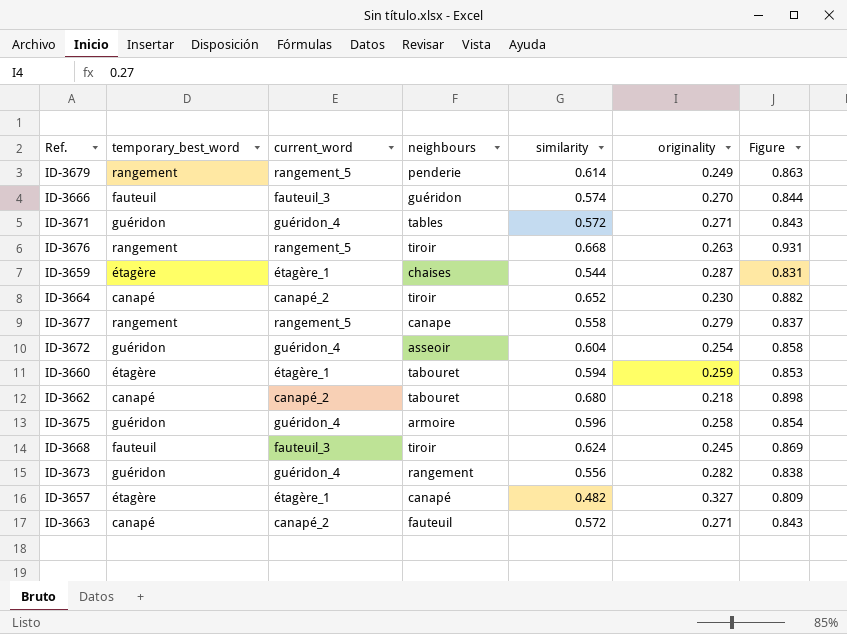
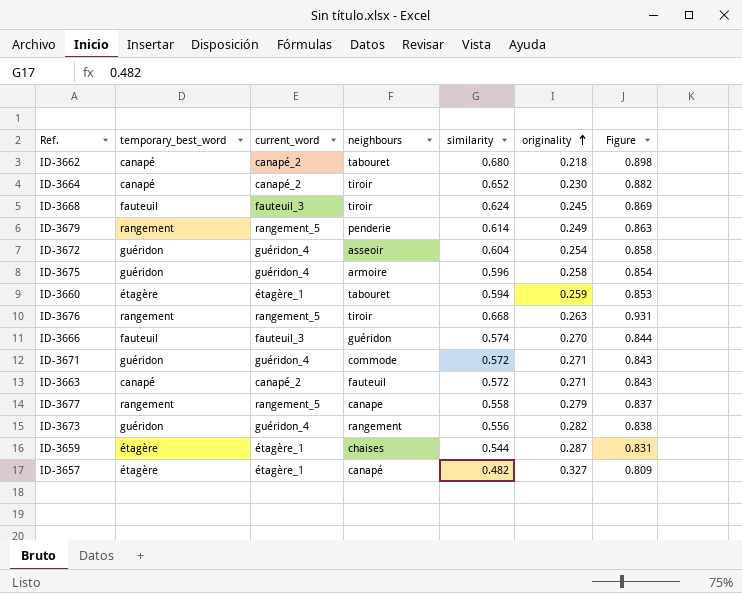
row order: none -> originality ascending
ID-3671 | neighbours: tables -> commode

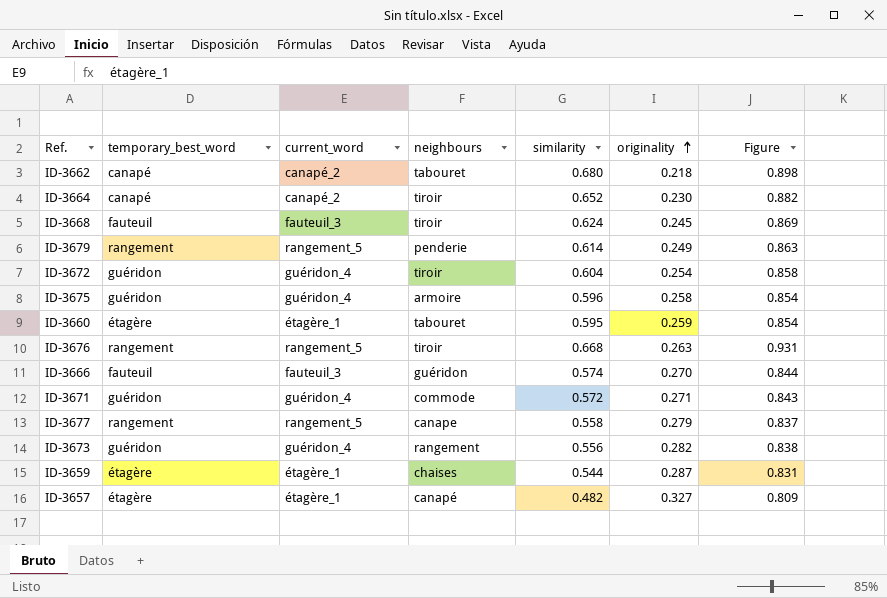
row ID-3663: canapé | canapé_2 | fauteuil | 0.572 | 0.271 | 0.843 -> none
ID-3672 | neighbours: asseoir -> tiroir
ID-3660 | similarity: 0.594 -> 0.595
ID-3660 | Figure: 0.853 -> 0.854

